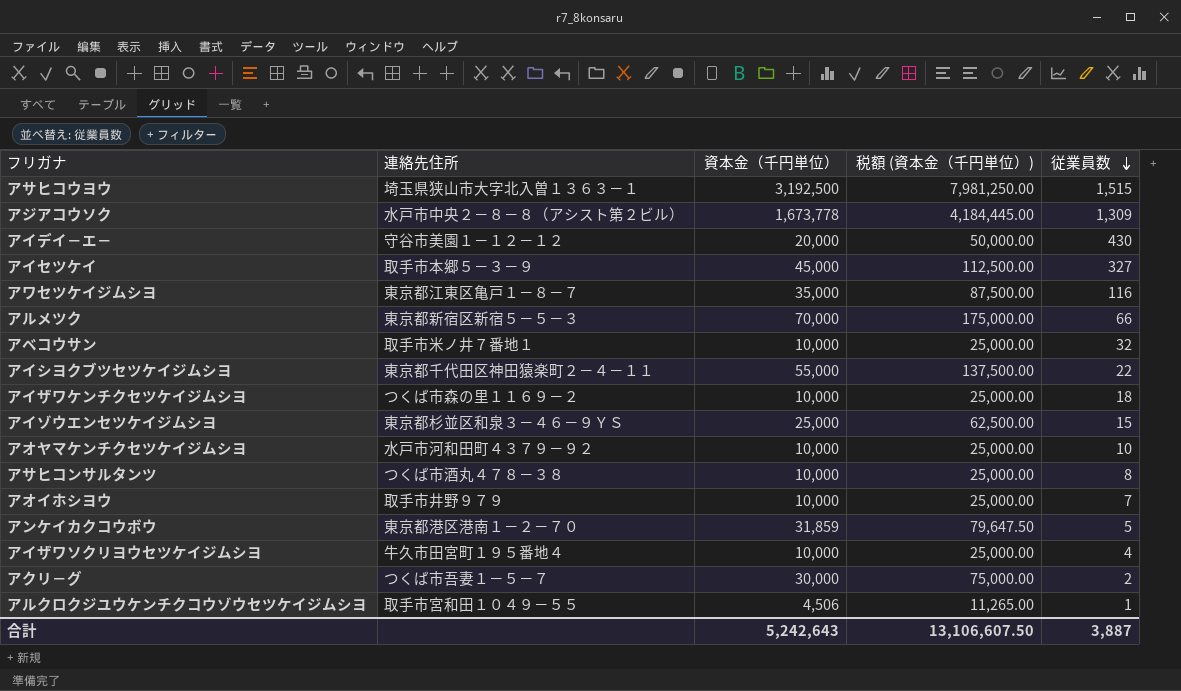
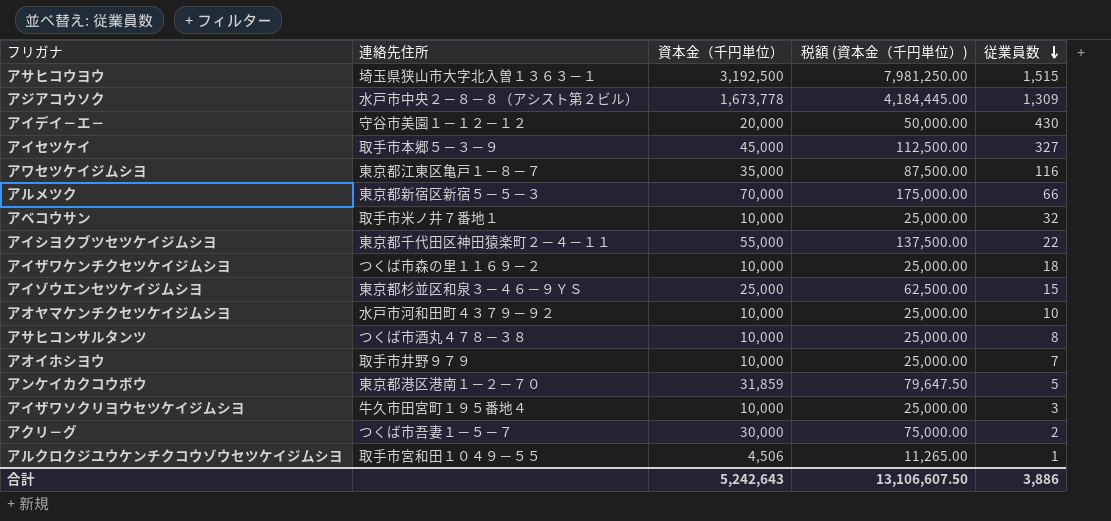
アイザワソクリヨウセツケイジムシヨ | 従業員数: 4 -> 3
合計 | 従業員数: 3,887 -> 3,886

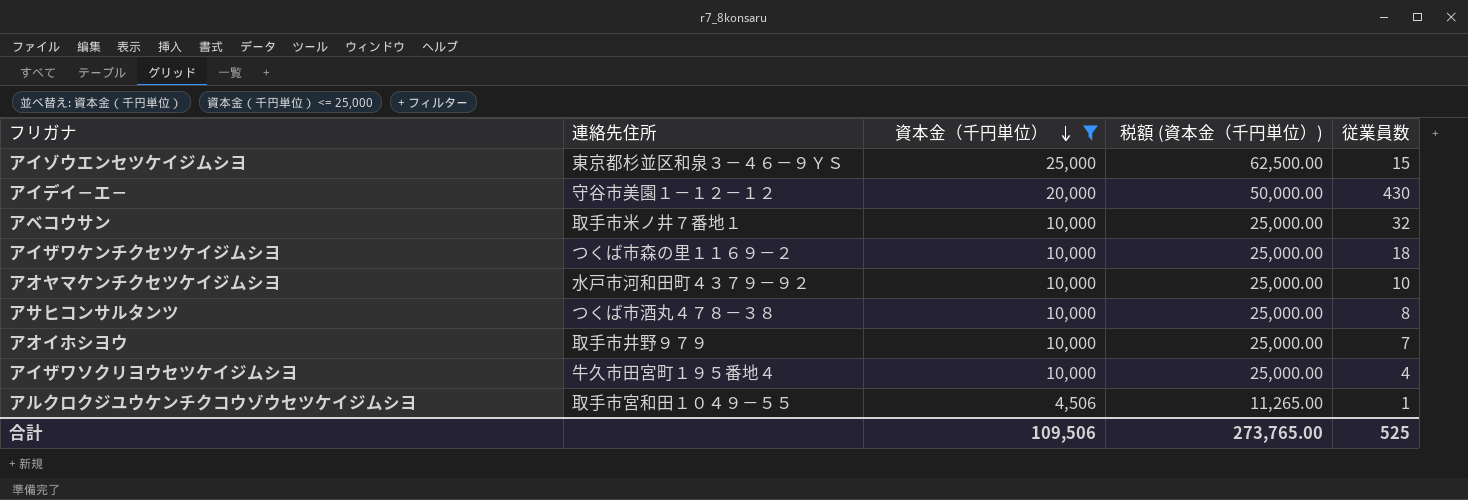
filter: none -> 資本金（千円単位） <= 25,000
row order: 従業員数 descending -> 資本金（千円単位） descending
アイザワソクリヨウセツケイジムシヨ | 従業員数: 3 -> 4
合計 | 資本金（千円単位）: 5,242,643 -> 109,506
合計 | 税額 (資本金（千円単位）): 13,106,607.50 -> 273,765.00
合計 | 従業員数: 3,886 -> 525

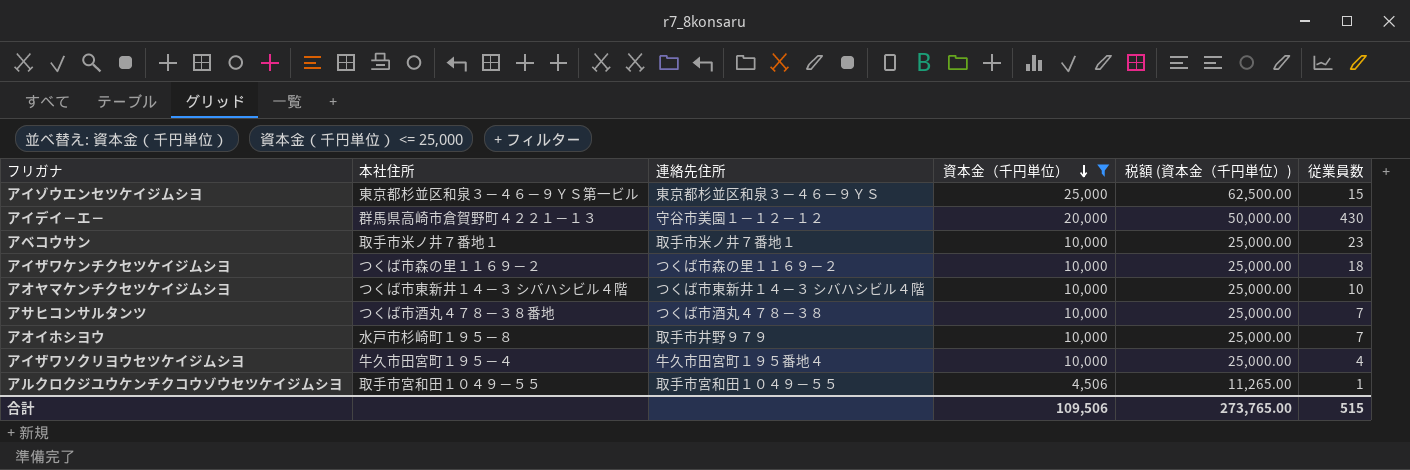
column 本社住所 | position: none -> 2
アベコウサン | 従業員数: 32 -> 23
アオヤマケンチクセツケイジムシヨ | 連絡先住所: 水戸市河和田町４３７９－９２ -> つくば市東新井１４－３ シバハシビル４階
アサヒコンサルタンツ | 従業員数: 8 -> 7
合計 | 従業員数: 525 -> 515

